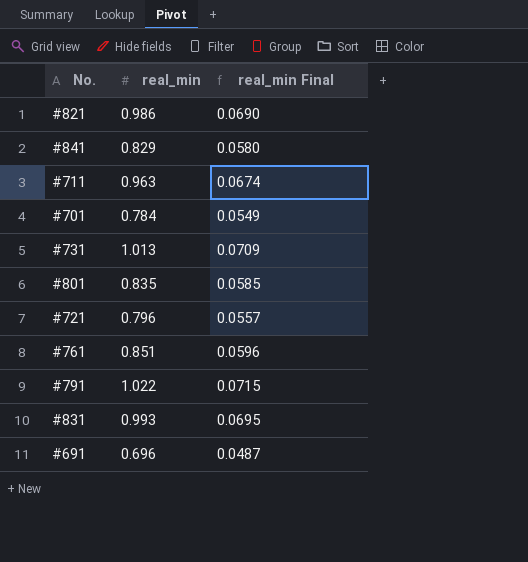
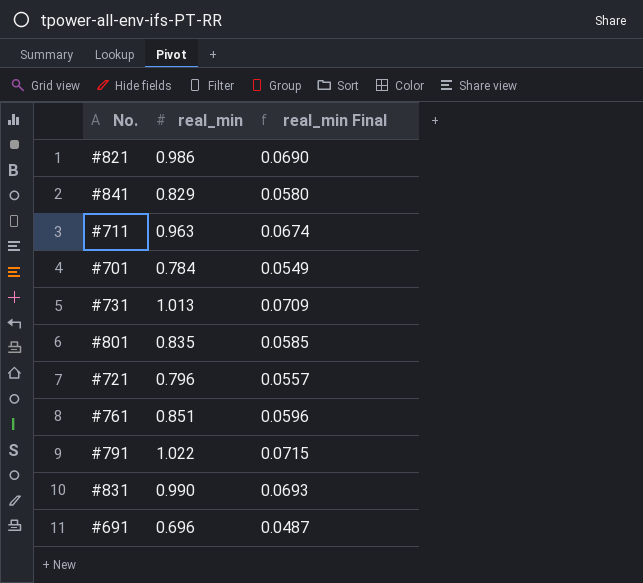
#831 | real_min: 0.993 -> 0.990
#831 | real_min Final: 0.0695 -> 0.0693

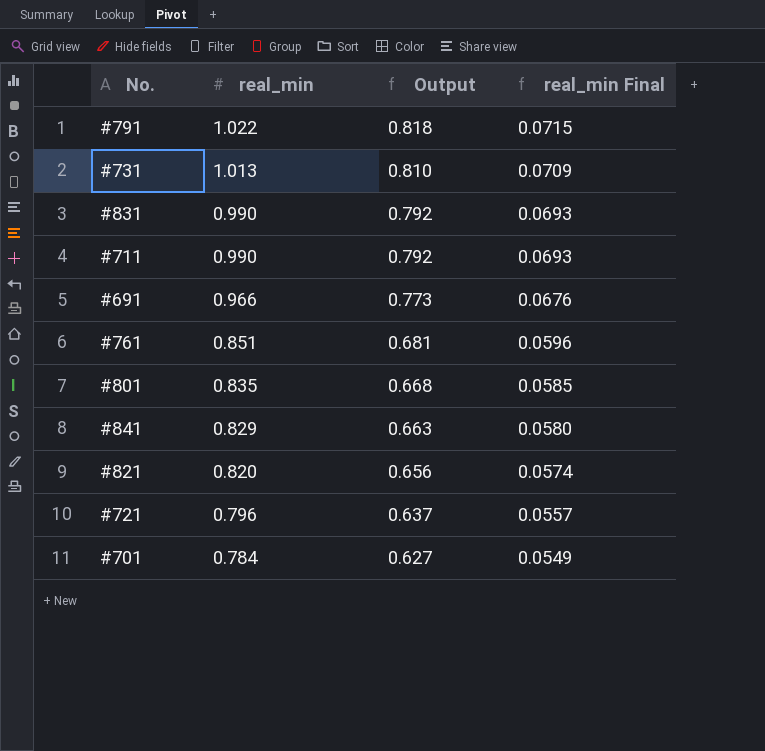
row order: none -> real_min descending
column Output | formula: none -> [real_min] * 0.8
#711 | real_min: 0.963 -> 0.990
#711 | real_min Final: 0.0674 -> 0.0693
#691 | real_min: 0.696 -> 0.966
#691 | real_min Final: 0.0487 -> 0.0676
#821 | real_min: 0.986 -> 0.820
#821 | real_min Final: 0.0690 -> 0.0574

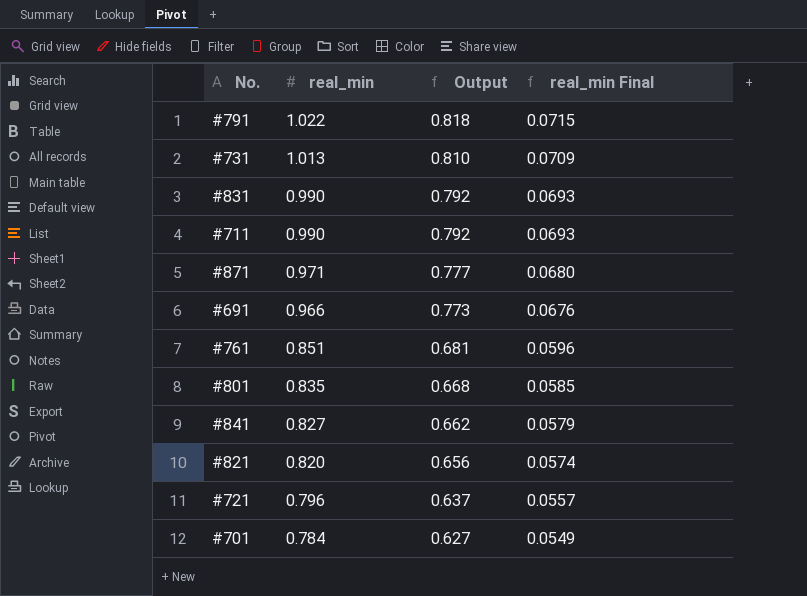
row #871: none -> 0.971 | 0.777 | 0.0680
#841 | real_min: 0.829 -> 0.827
#841 | Output: 0.663 -> 0.662
#841 | real_min Final: 0.0580 -> 0.0579

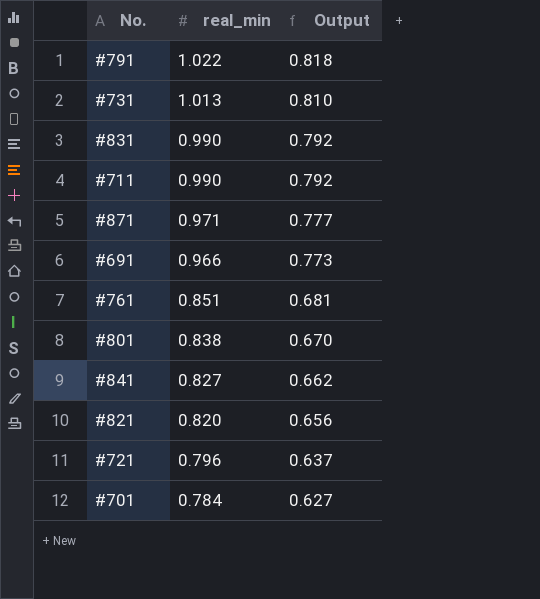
column real_min Final | formula: [real_min] * 0.07 -> none
#801 | real_min: 0.835 -> 0.838
#801 | Output: 0.668 -> 0.670

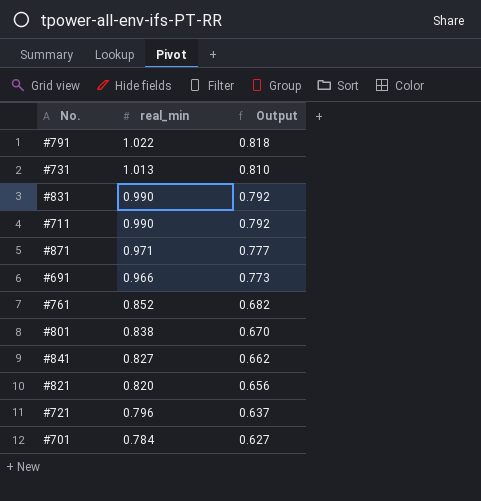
#761 | real_min: 0.851 -> 0.852
#761 | Output: 0.681 -> 0.682

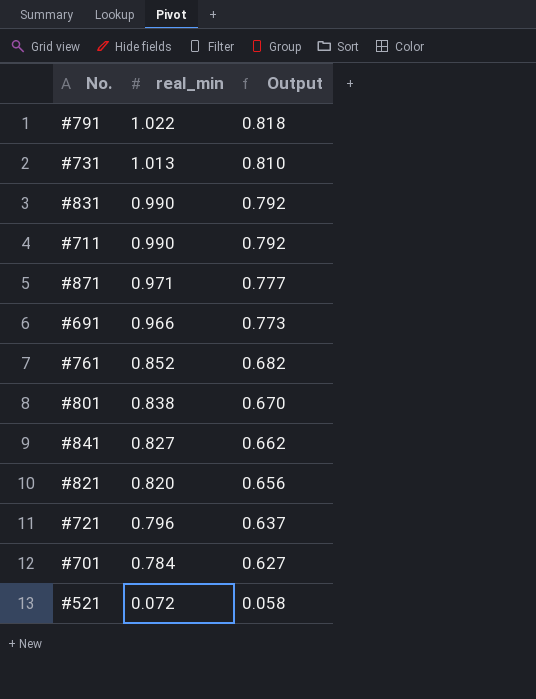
row #521: none -> 0.072 | 0.058

